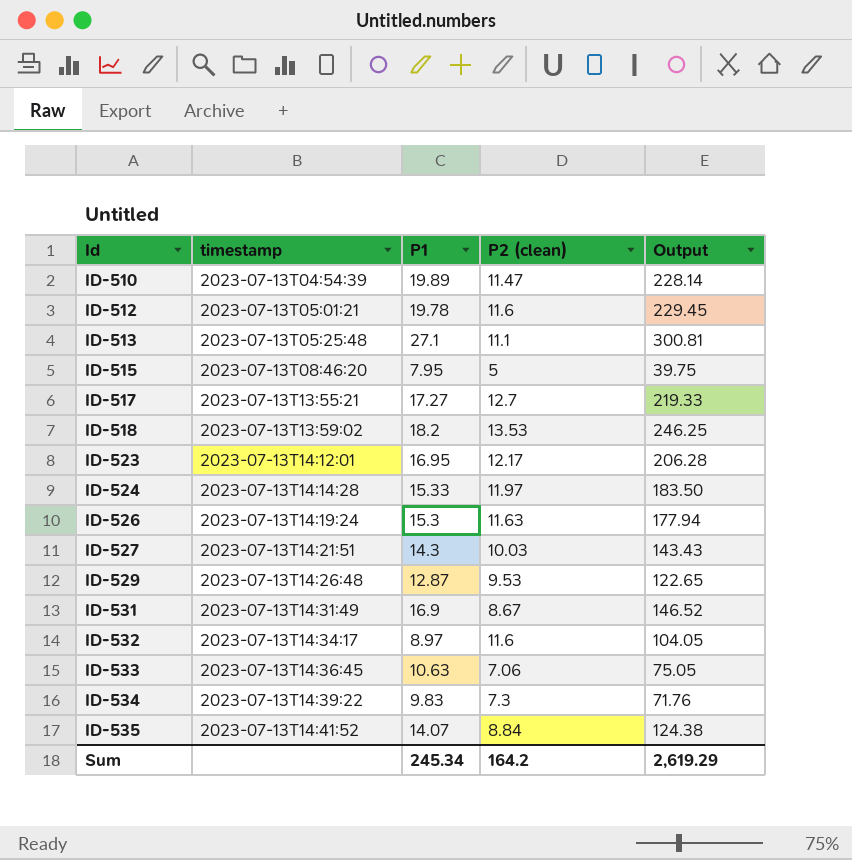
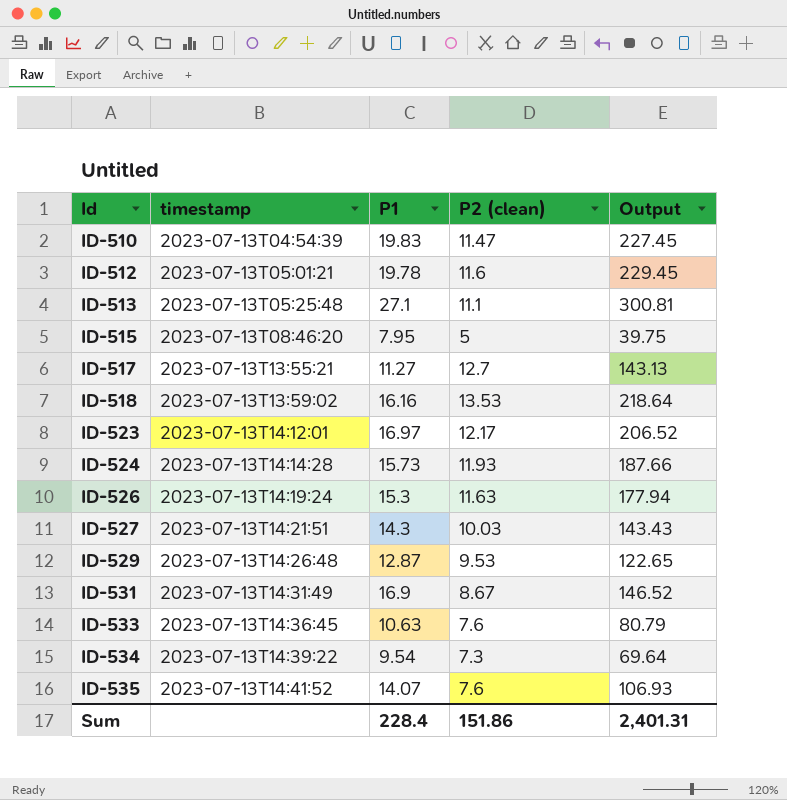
row ID-532: 2023-07-13T14:34:17 | 8.97 | 11.6 | 104.05 -> none
ID-510 | P1: 19.89 -> 19.83
ID-510 | Output: 228.14 -> 227.45
ID-517 | P1: 17.27 -> 11.27
ID-517 | Output: 219.33 -> 143.13
ID-518 | P1: 18.2 -> 16.16
ID-518 | Output: 246.25 -> 218.64
ID-523 | P1: 16.95 -> 16.97
ID-523 | Output: 206.28 -> 206.52
ID-524 | P1: 15.33 -> 15.73
ID-524 | P2 (clean): 11.97 -> 11.93
ID-524 | Output: 183.50 -> 187.66
ID-533 | P2 (clean): 7.06 -> 7.6
ID-533 | Output: 75.05 -> 80.79
ID-534 | P1: 9.83 -> 9.54
ID-534 | Output: 71.76 -> 69.64
ID-535 | P2 (clean): 8.84 -> 7.6
ID-535 | Output: 124.38 -> 106.93
Sum | P1: 245.34 -> 228.4
Sum | P2 (clean): 164.2 -> 151.86
Sum | Output: 2,619.29 -> 2,401.31

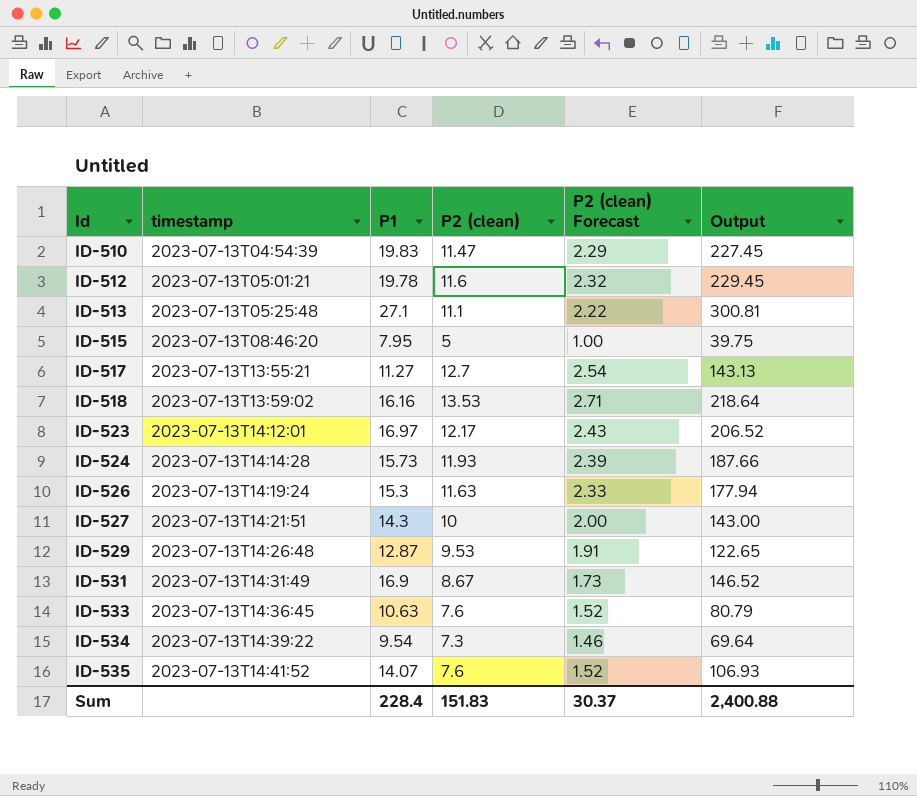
column P2 (clean) Forecast | formula: none -> [P2 (clean)] * 0.2
ID-527 | P2 (clean): 10.03 -> 10
ID-527 | Output: 143.43 -> 143.00
Sum | P2 (clean): 151.86 -> 151.83
Sum | Output: 2,401.31 -> 2,400.88

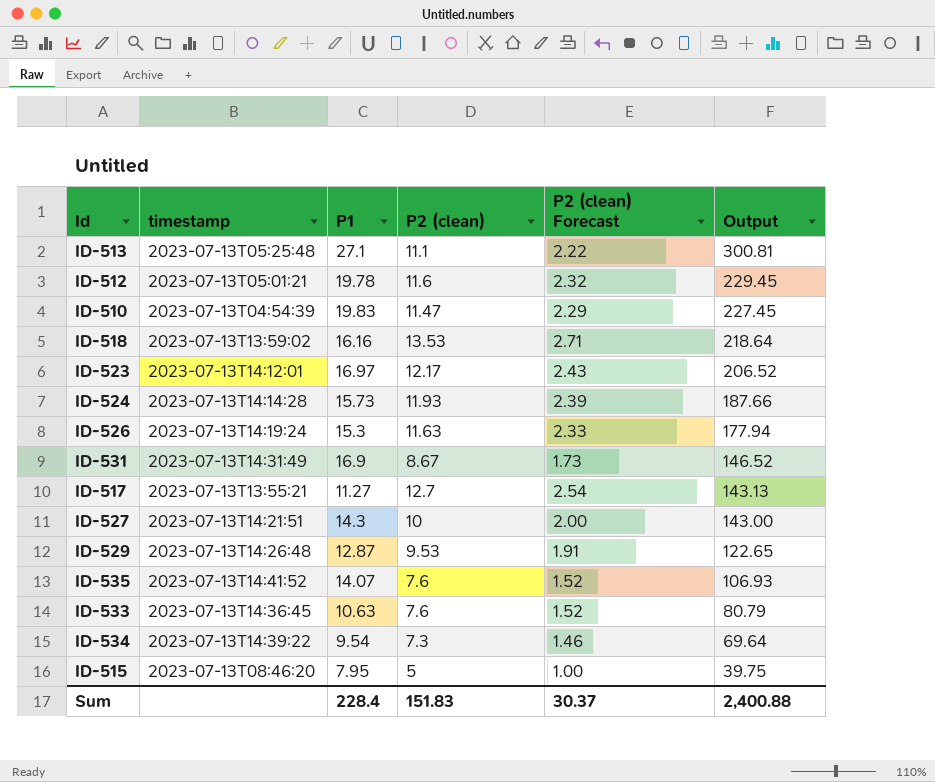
row order: Id ascending -> Output descending

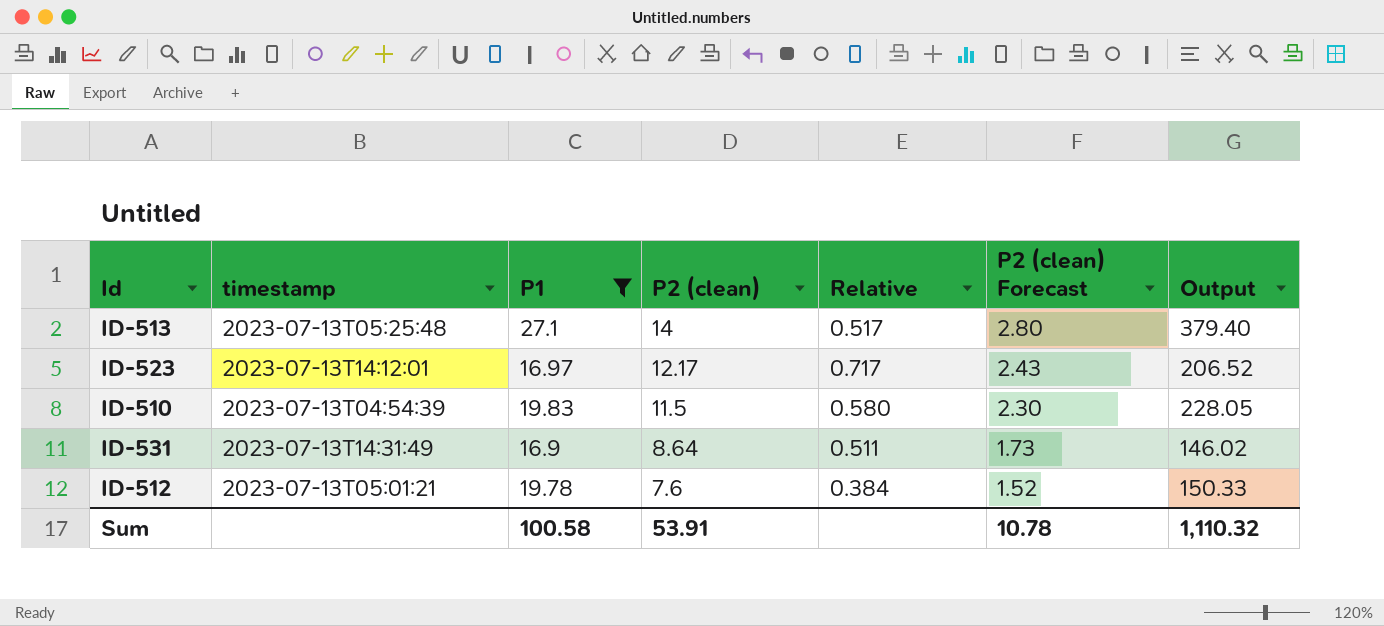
filter: none -> P1 >= 16.9
row order: Output descending -> P2 (clean) descending
column Relative | formula: none -> [P2 (clean)] / [P1]
ID-513 | P2 (clean): 11.1 -> 14
ID-513 | P2 (clean) Forecast: 2.22 -> 2.80
ID-513 | Output: 300.81 -> 379.40
ID-510 | P2 (clean): 11.47 -> 11.5
ID-510 | P2 (clean) Forecast: 2.29 -> 2.30
ID-510 | Output: 227.45 -> 228.05
ID-531 | P2 (clean): 8.67 -> 8.64
ID-531 | Output: 146.52 -> 146.02
ID-512 | P2 (clean): 11.6 -> 7.6
ID-512 | P2 (clean) Forecast: 2.32 -> 1.52
ID-512 | Output: 229.45 -> 150.33
Sum | P1: 228.4 -> 100.58
Sum | P2 (clean): 151.83 -> 53.91
Sum | P2 (clean) Forecast: 30.37 -> 10.78
Sum | Output: 2,400.88 -> 1,110.32

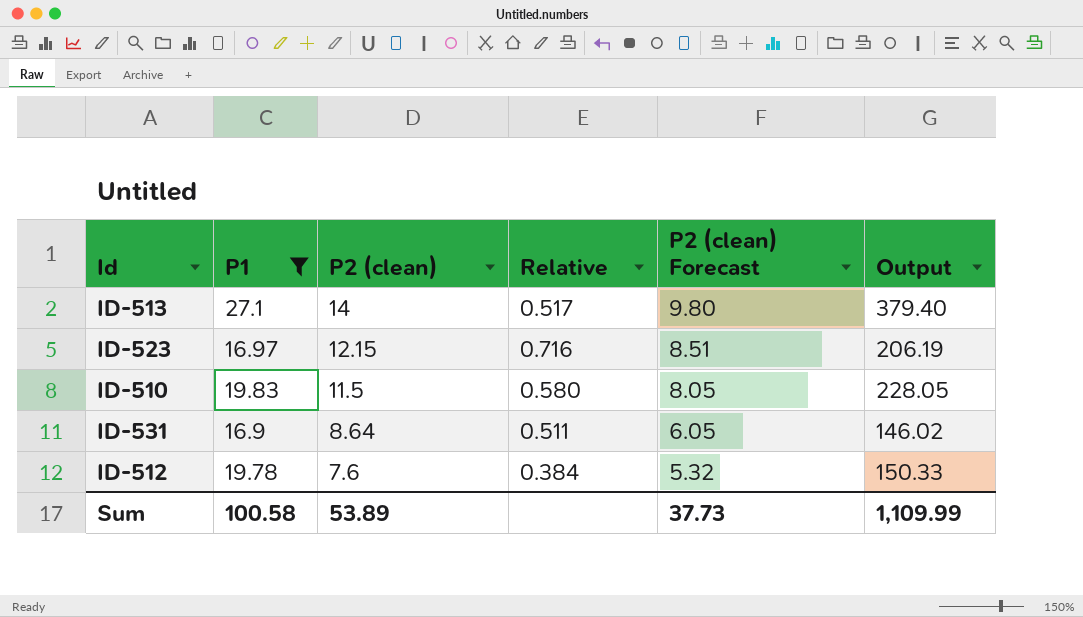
column timestamp | position: 2 -> none
column P2 (clean) Forecast | formula: [P2 (clean)] * 0.2 -> [P2 (clean)] * 0.7
ID-523 | P2 (clean): 12.17 -> 12.15
ID-523 | Relative: 0.717 -> 0.716
ID-523 | Output: 206.52 -> 206.19
Sum | P2 (clean): 53.91 -> 53.89
Sum | P2 (clean) Forecast: 10.78 -> 37.73
Sum | Output: 1,110.32 -> 1,109.99

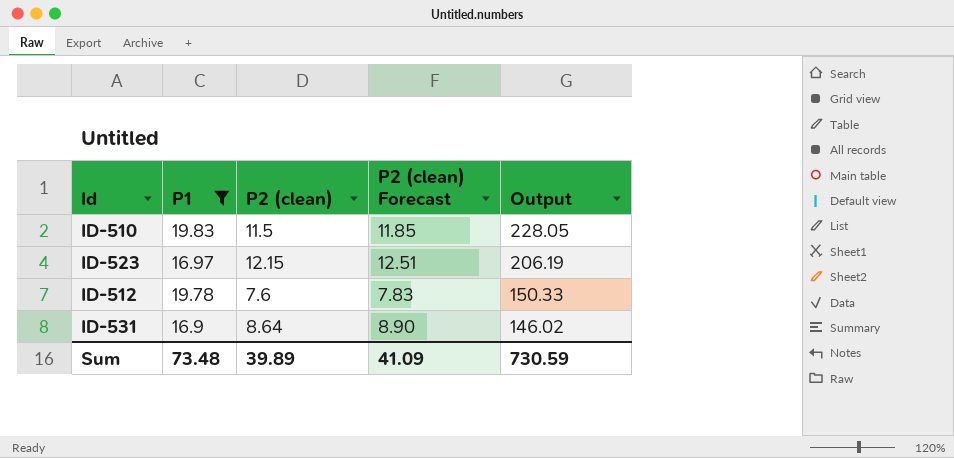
row order: P2 (clean) descending -> Output descending
column Relative | formula: [P2 (clean)] / [P1] -> none
column P2 (clean) Forecast | formula: [P2 (clean)] * 0.7 -> [P2 (clean)] * 1.03
row ID-513: 27.1 | 14 | 0.517 | 9.80 | 379.40 -> none
Sum | P1: 100.58 -> 73.48
Sum | P2 (clean): 53.89 -> 39.89
Sum | P2 (clean) Forecast: 37.73 -> 41.09
Sum | Output: 1,109.99 -> 730.59

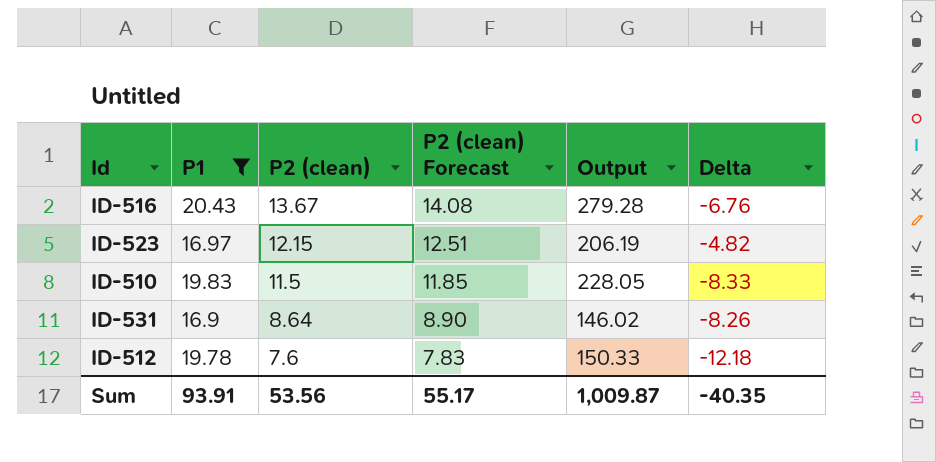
row order: Output descending -> P2 (clean) descending
column Delta | formula: none -> [P2 (clean)] - [P1]
row ID-516: none -> 20.43 | 13.67 | 14.08 | 279.28 | -6.76
Sum | P1: 73.48 -> 93.91
Sum | P2 (clean): 39.89 -> 53.56
Sum | P2 (clean) Forecast: 41.09 -> 55.17
Sum | Output: 730.59 -> 1,009.87

